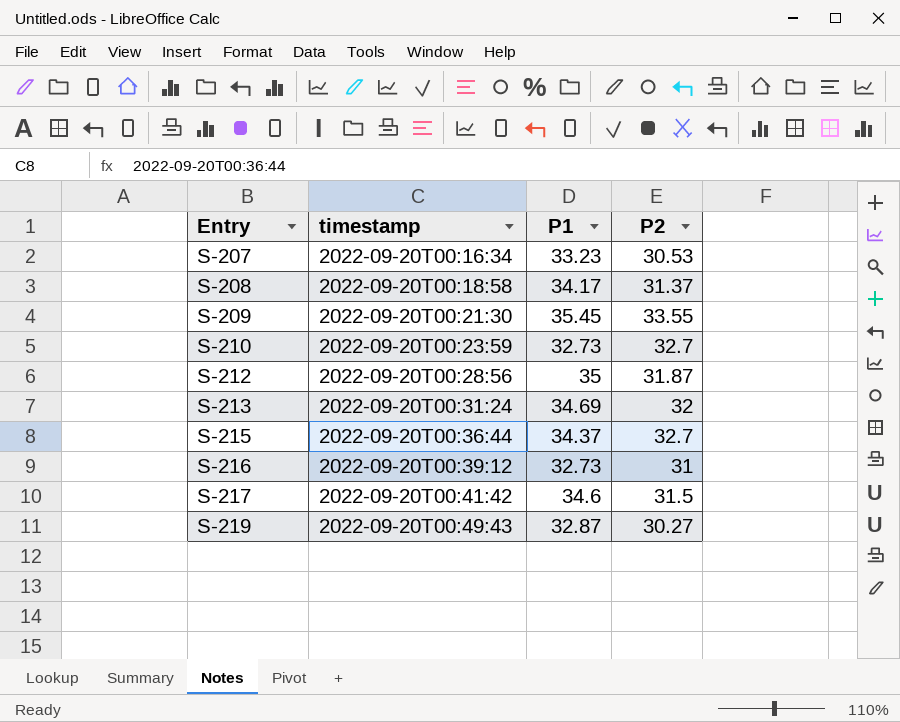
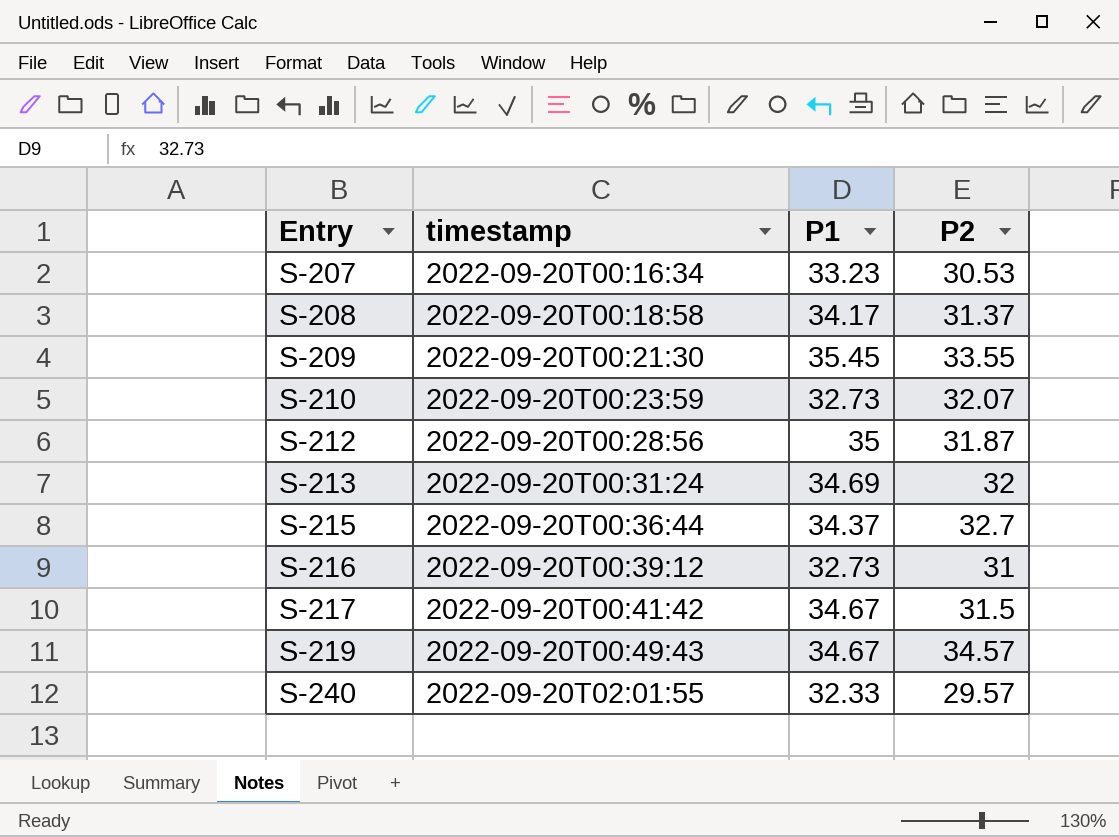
S-210 | P2: 32.7 -> 32.07
S-217 | P1: 34.6 -> 34.67
S-219 | P1: 32.87 -> 34.67
S-219 | P2: 30.27 -> 34.57
row S-240: none -> 2022-09-20T02:01:55 | 32.33 | 29.57

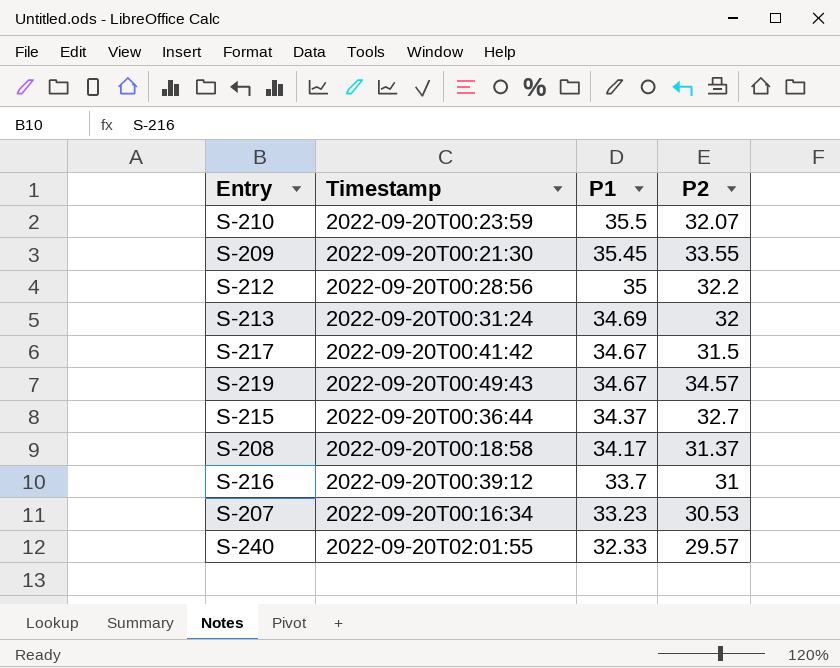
row order: Entry ascending -> P1 descending
column name: timestamp -> Timestamp
S-210 | P1: 32.73 -> 35.5
S-212 | P2: 31.87 -> 32.2
S-216 | P1: 32.73 -> 33.7

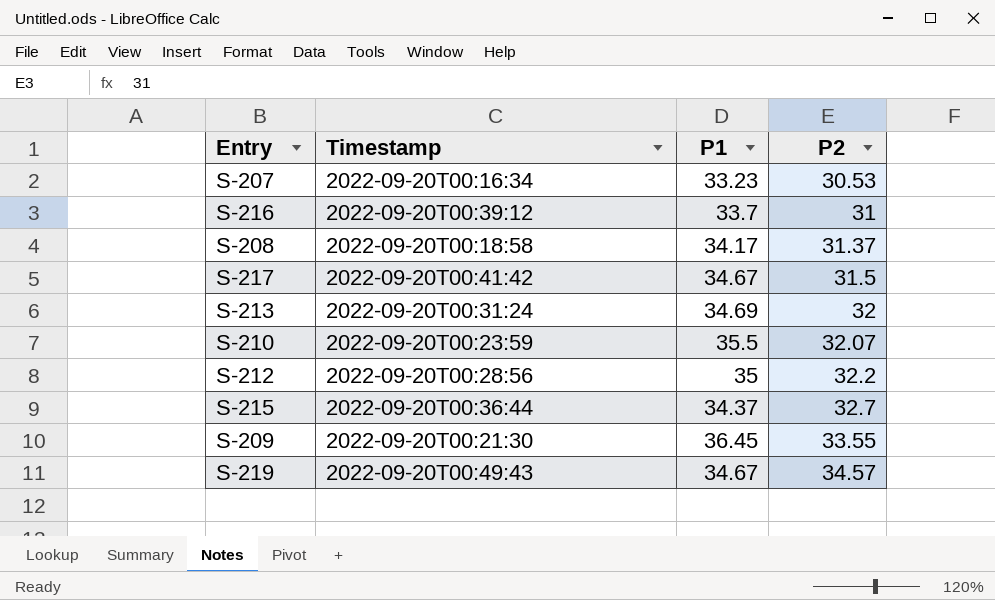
row order: P1 descending -> P2 ascending
row S-240: 2022-09-20T02:01:55 | 32.33 | 29.57 -> none
S-209 | P1: 35.45 -> 36.45

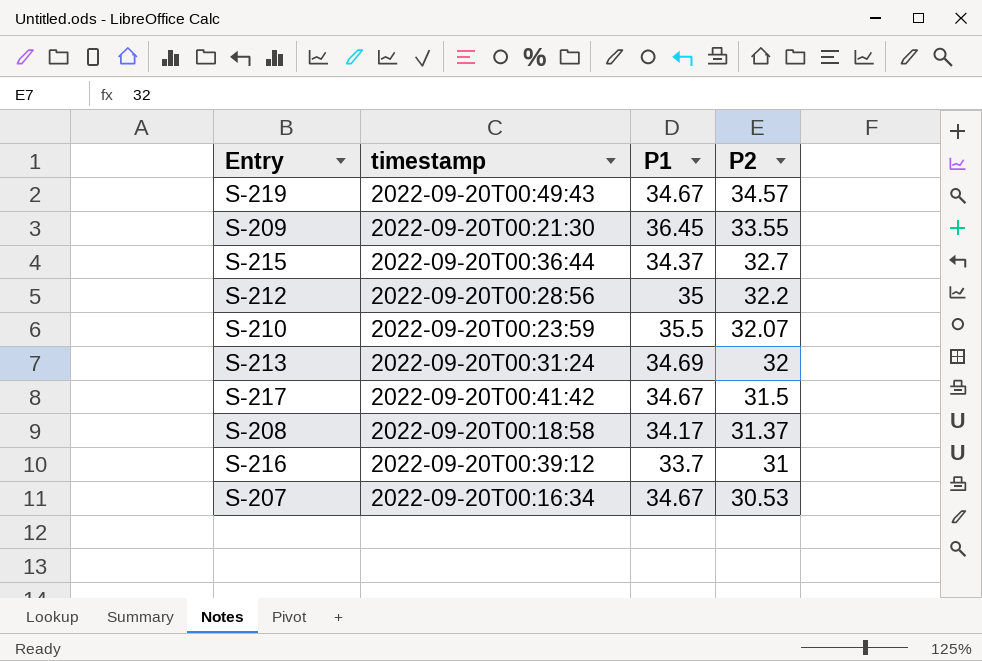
row order: P2 ascending -> P2 descending
column name: Timestamp -> timestamp
S-207 | P1: 33.23 -> 34.67

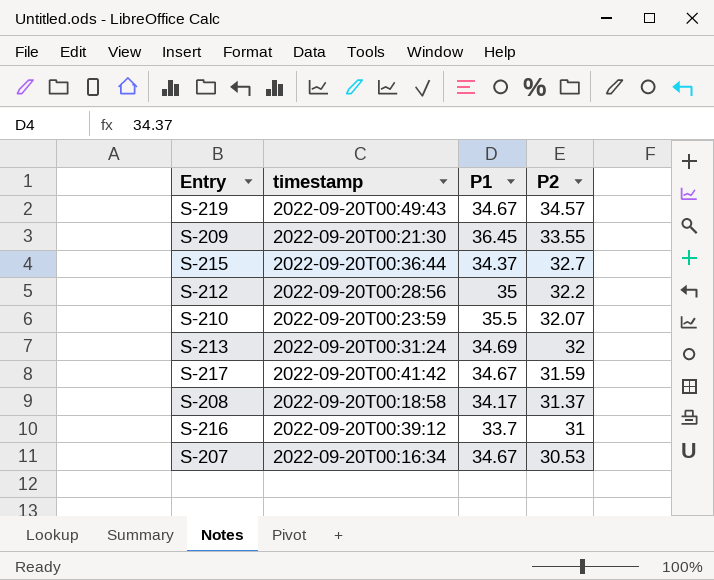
S-217 | P2: 31.5 -> 31.59

